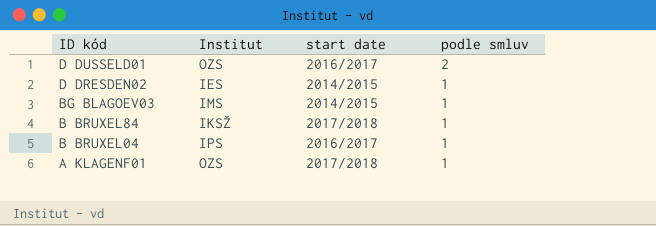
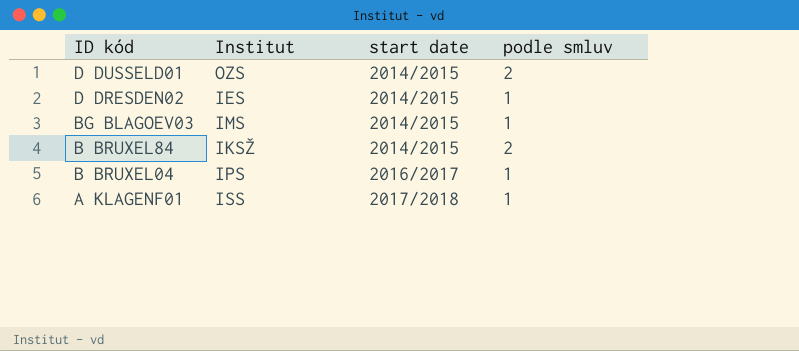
D DUSSELD01 | start date: 2016/2017 -> 2014/2015
B BRUXEL84 | start date: 2017/2018 -> 2014/2015
B BRUXEL84 | podle smluv: 1 -> 2
A KLAGENF01 | Institut: OZS -> ISS

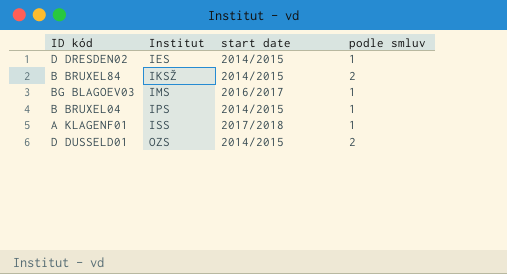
row order: ID kód descending -> Institut ascending
BG BLAGOEV03 | start date: 2014/2015 -> 2016/2017
B BRUXEL04 | start date: 2016/2017 -> 2014/2015

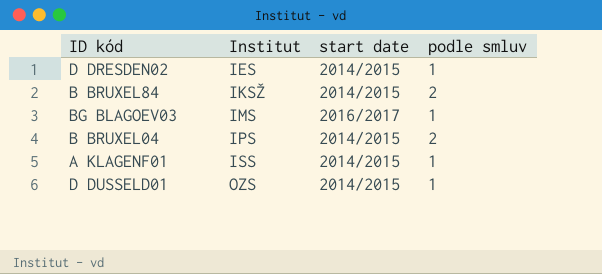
B BRUXEL04 | podle smluv: 1 -> 2
A KLAGENF01 | start date: 2017/2018 -> 2014/2015
D DUSSELD01 | podle smluv: 2 -> 1

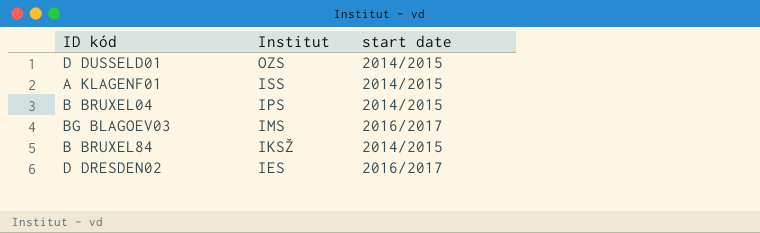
row order: Institut ascending -> Institut descending
column podle smluv | position: 4 -> none
D DRESDEN02 | start date: 2014/2015 -> 2016/2017

